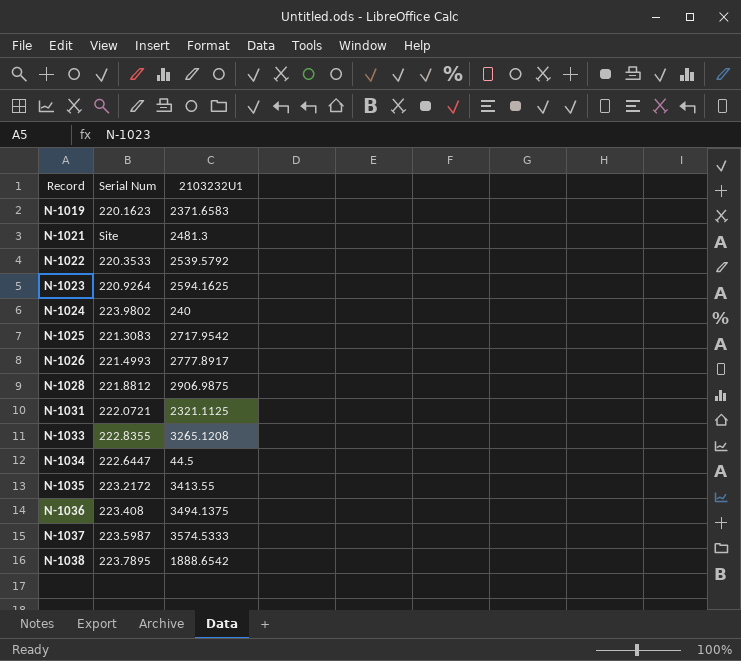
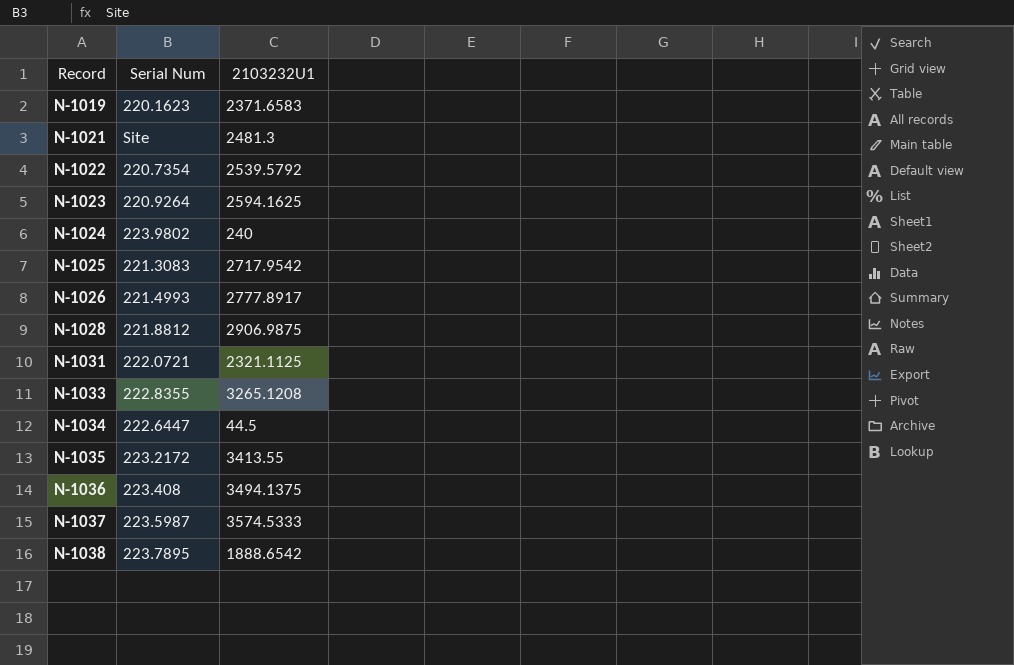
N-1022 | Serial Num: 220.3533 -> 220.7354

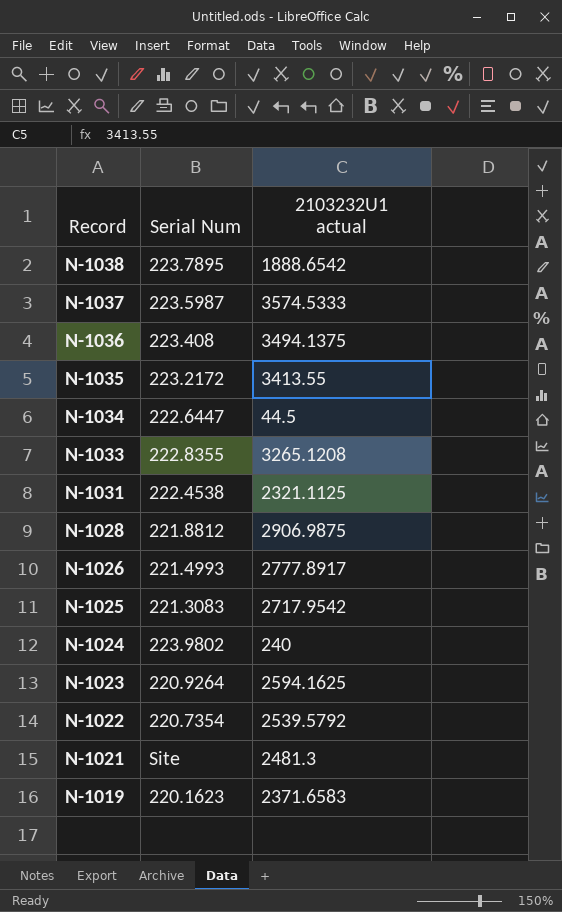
row order: Record ascending -> Record descending
column name: 2103232U1 -> 2103232U1 actual
N-1031 | Serial Num: 222.0721 -> 222.4538

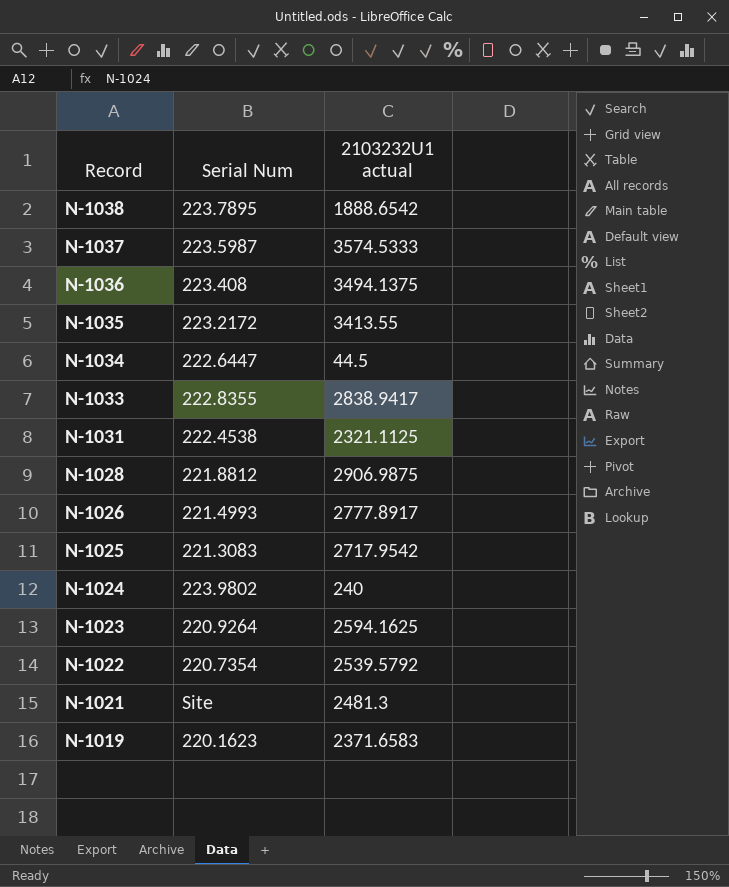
N-1033 | 2103232U1 actual: 3265.1208 -> 2838.9417

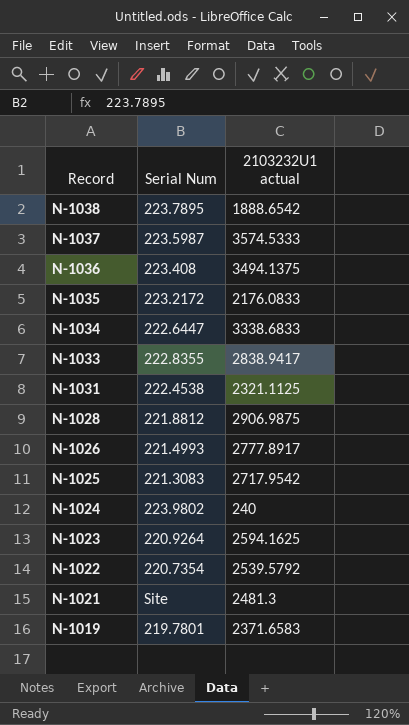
N-1035 | 2103232U1 actual: 3413.55 -> 2176.0833
N-1034 | 2103232U1 actual: 44.5 -> 3338.6833
N-1019 | Serial Num: 220.1623 -> 219.7801

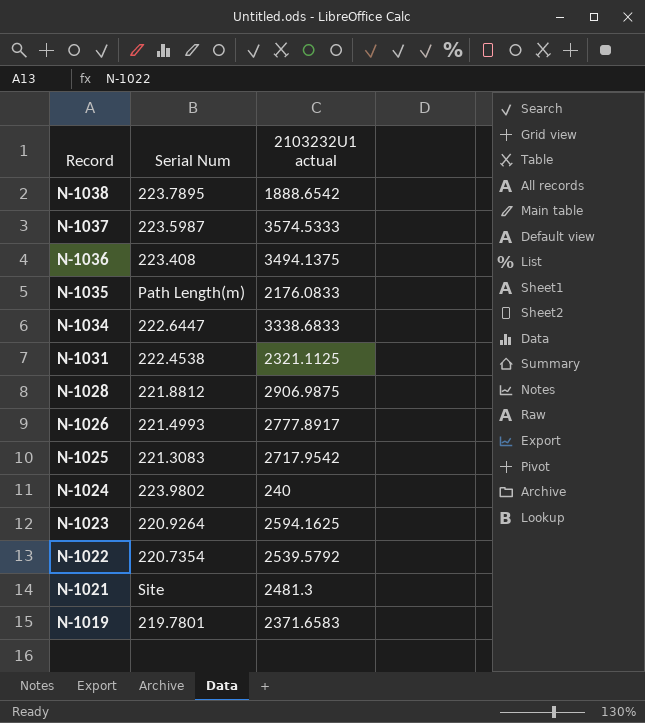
row N-1033: 222.8355 | 2838.9417 -> none
N-1035 | Serial Num: 223.2172 -> Path Length(m)

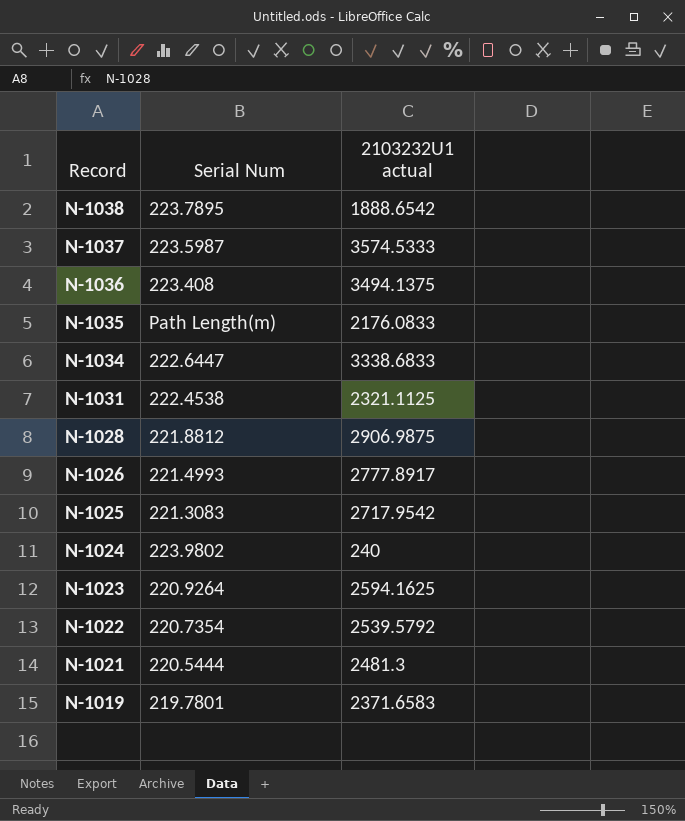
N-1021 | Serial Num: Site -> 220.5444

